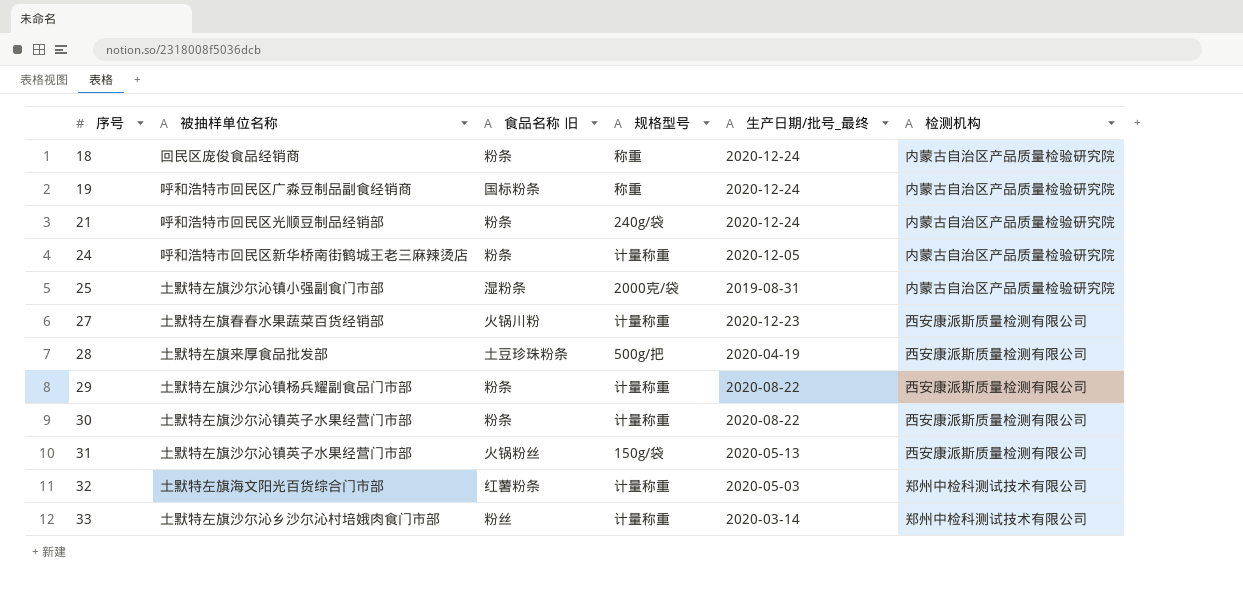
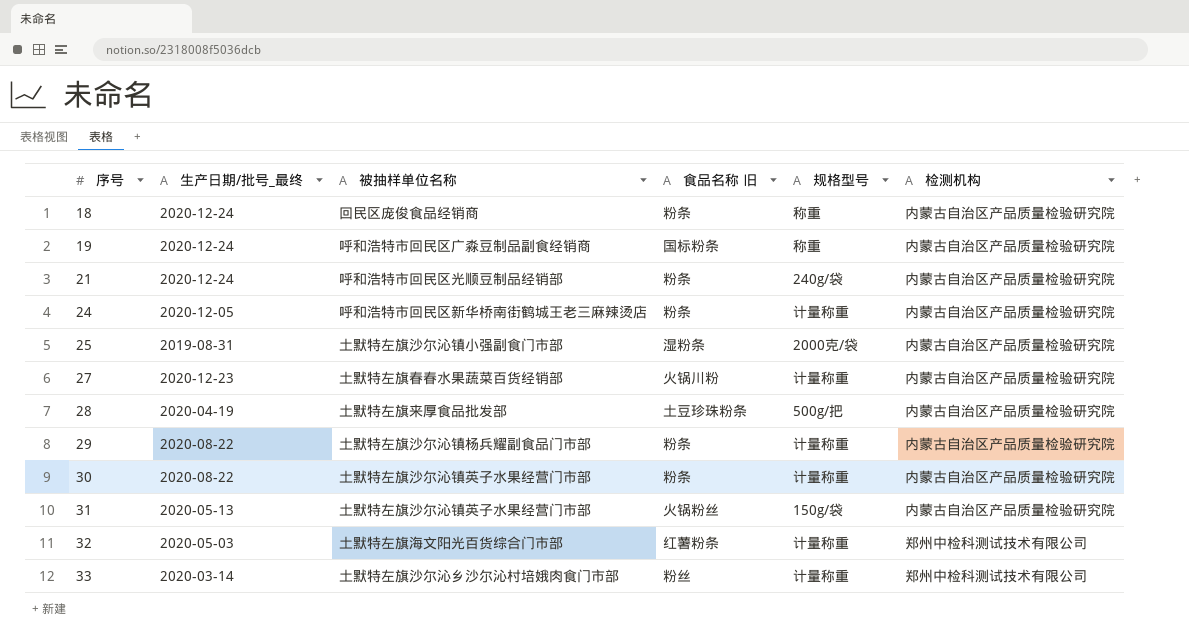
column 生产日期/批号_最终 | position: 5 -> 2
27 | 检测机构: 西安康派斯质量检测有限公司 -> 内蒙古自治区产品质量检验研究院
28 | 检测机构: 西安康派斯质量检测有限公司 -> 内蒙古自治区产品质量检验研究院
29 | 检测机构: 西安康派斯质量检测有限公司 -> 内蒙古自治区产品质量检验研究院
30 | 检测机构: 西安康派斯质量检测有限公司 -> 内蒙古自治区产品质量检验研究院
31 | 检测机构: 西安康派斯质量检测有限公司 -> 内蒙古自治区产品质量检验研究院

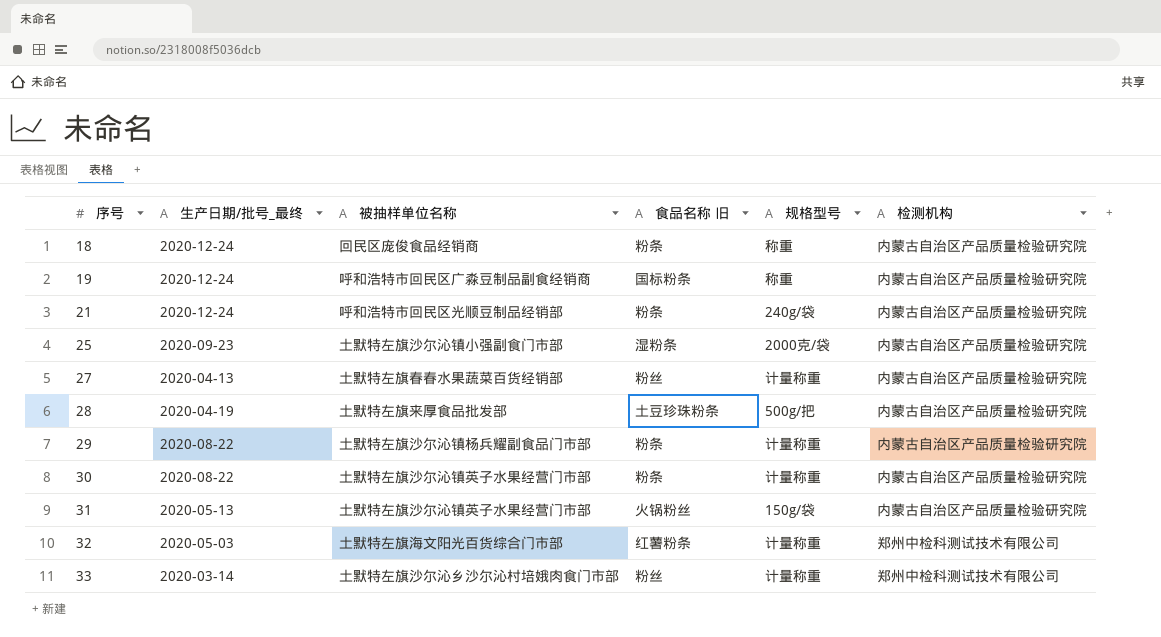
row 24: 2020-12-05 | 呼和浩特市回民区新华桥南街鹤城王老三麻辣烫店 | 粉条 | 计量称重 | 内蒙古自治区产品质量检验研究院 -> none
25 | 生产日期/批号_最终: 2019-08-31 -> 2020-09-23
27 | 生产日期/批号_最终: 2020-12-23 -> 2020-04-13
27 | 食品名称 旧: 火锅川粉 -> 粉丝

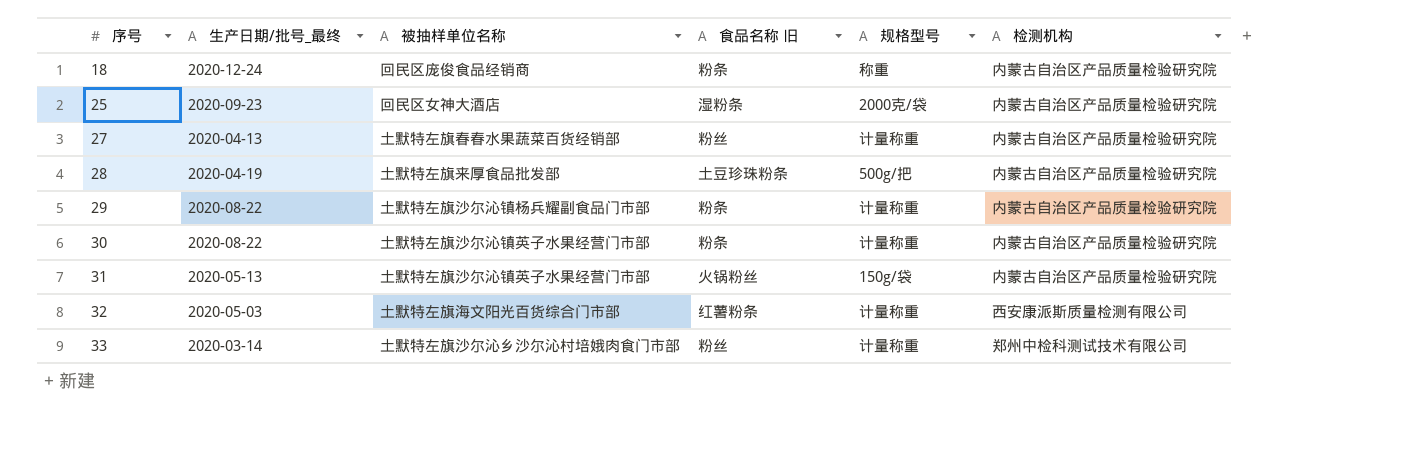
row 19: 2020-12-24 | 呼和浩特市回民区广淼豆制品副食经销商 | 国标粉条 | 称重 | 内蒙古自治区产品质量检验研究院 -> none
row 21: 2020-12-24 | 呼和浩特市回民区光顺豆制品经销部 | 粉条 | 240g/袋 | 内蒙古自治区产品质量检验研究院 -> none
25 | 被抽样单位名称: 土默特左旗沙尔沁镇小强副食门市部 -> 回民区女神大酒店
32 | 检测机构: 郑州中检科测试技术有限公司 -> 西安康派斯质量检测有限公司

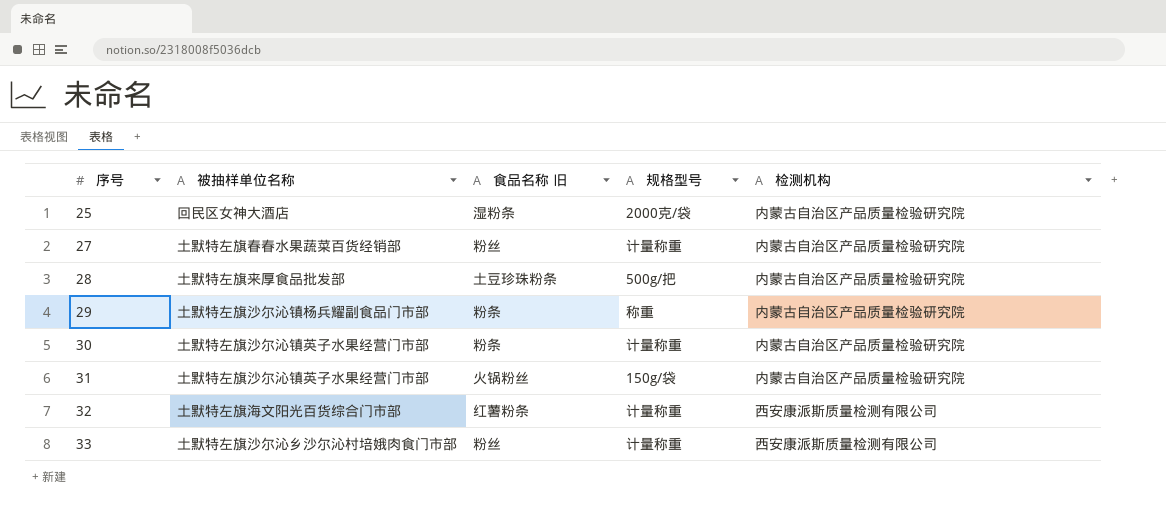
column 生产日期/批号_最终 | position: 2 -> none
row 18: 2020-12-24 | 回民区庞俊食品经销商 | 粉条 | 称重 | 内蒙古自治区产品质量检验研究院 -> none
29 | 规格型号: 计量称重 -> 称重
33 | 检测机构: 郑州中检科测试技术有限公司 -> 西安康派斯质量检测有限公司

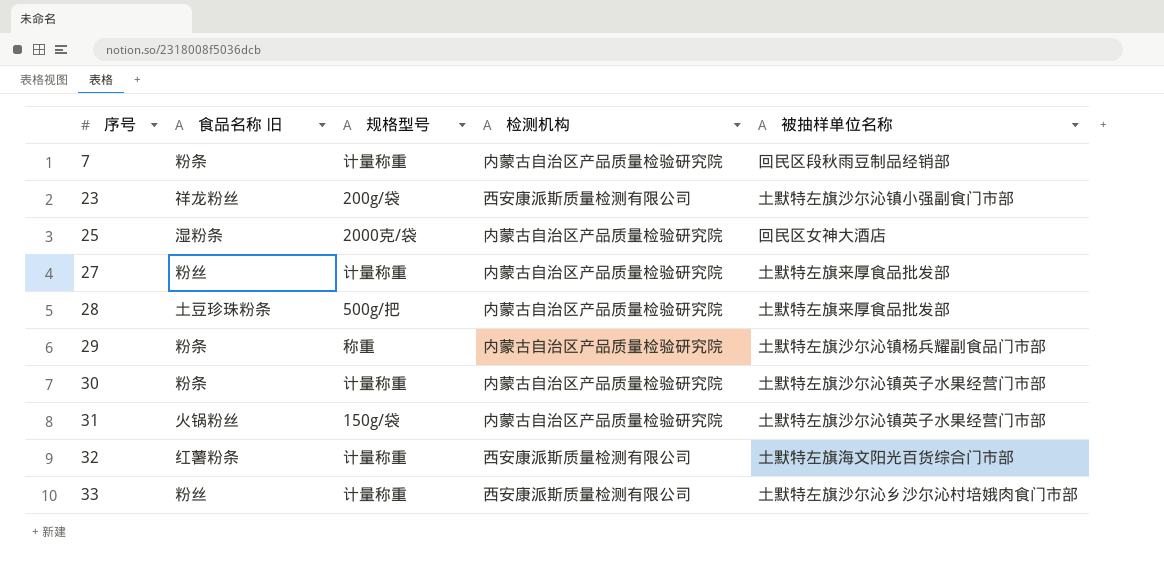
column 被抽样单位名称 | position: 2 -> 5
row 7: none -> 粉条 | 计量称重 | 内蒙古自治区产品质量检验研究院 | 回民区段秋雨豆制品经销部
row 23: none -> 祥龙粉丝 | 200g/袋 | 西安康派斯质量检测有限公司 | 土默特左旗沙尔沁镇小强副食门市部
27 | 被抽样单位名称: 土默特左旗春春水果蔬菜百货经销部 -> 土默特左旗来厚食品批发部

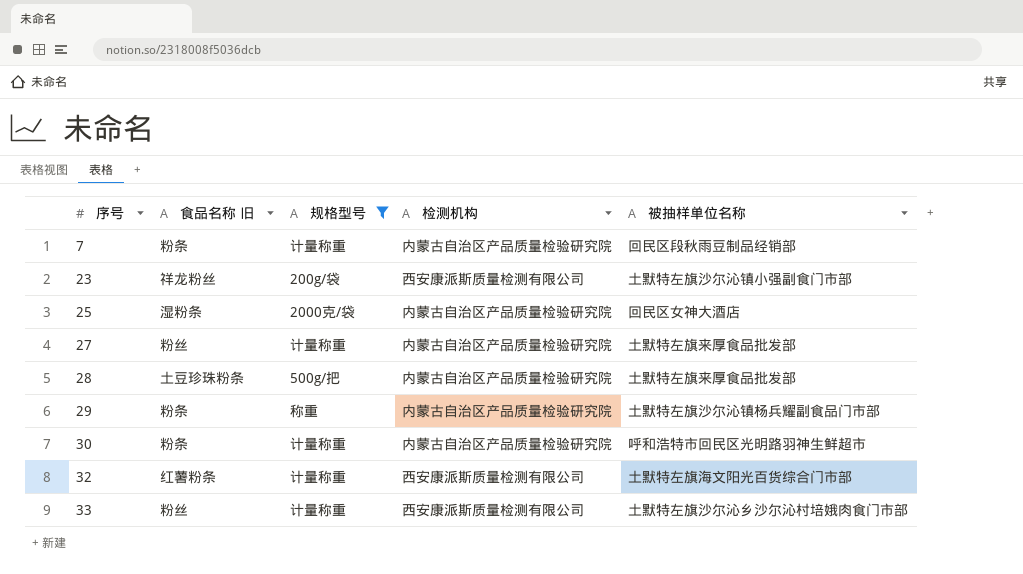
filter: none -> 规格型号 != 150g/袋
30 | 被抽样单位名称: 土默特左旗沙尔沁镇英子水果经营门市部 -> 呼和浩特市回民区光明路羽神生鲜超市

